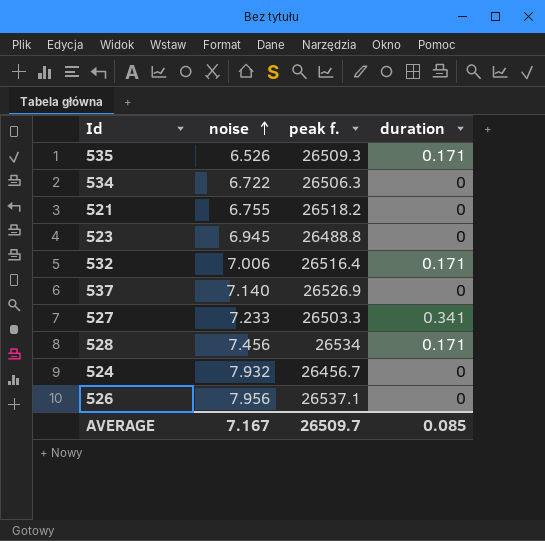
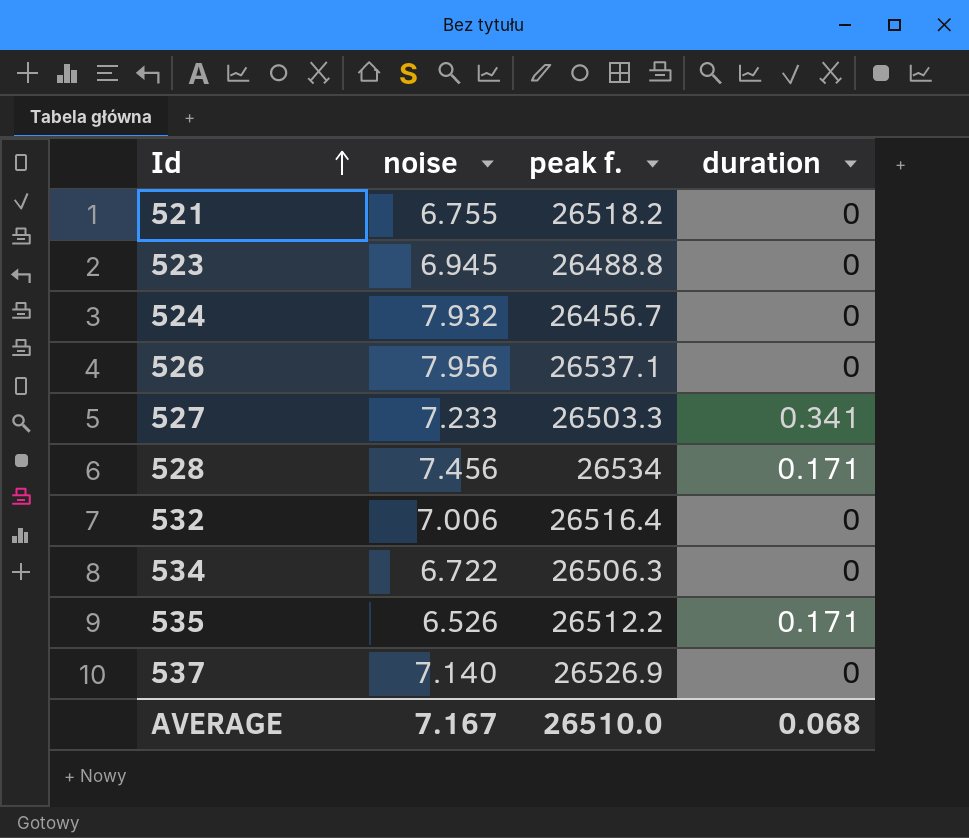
row order: noise ascending -> Id ascending
532 | duration: 0.171 -> 0
535 | peak f.: 26509.3 -> 26512.2
AVERAGE | peak f.: 26509.7 -> 26510.0
AVERAGE | duration: 0.085 -> 0.068

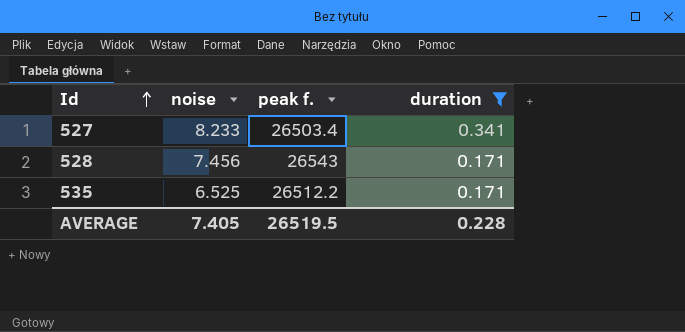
filter: none -> duration != 0
527 | noise: 7.233 -> 8.233
527 | peak f.: 26503.3 -> 26503.4
528 | peak f.: 26534 -> 26543
535 | noise: 6.526 -> 6.525
AVERAGE | noise: 7.167 -> 7.405
AVERAGE | peak f.: 26510.0 -> 26519.5
AVERAGE | duration: 0.068 -> 0.228

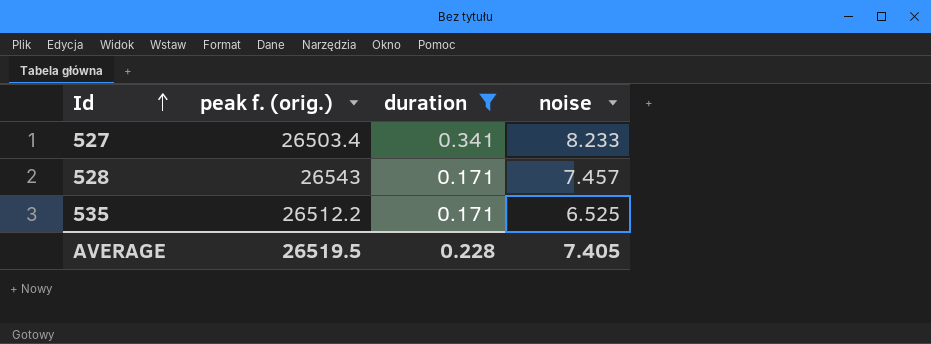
column name: peak f. -> peak f. (orig.)
column noise | position: 2 -> 4
528 | noise: 7.456 -> 7.457

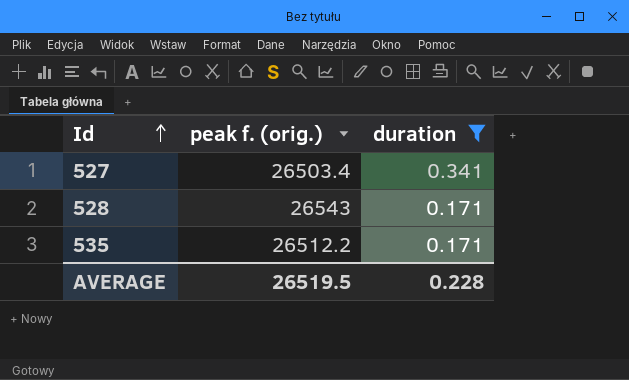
column noise | position: 4 -> none

